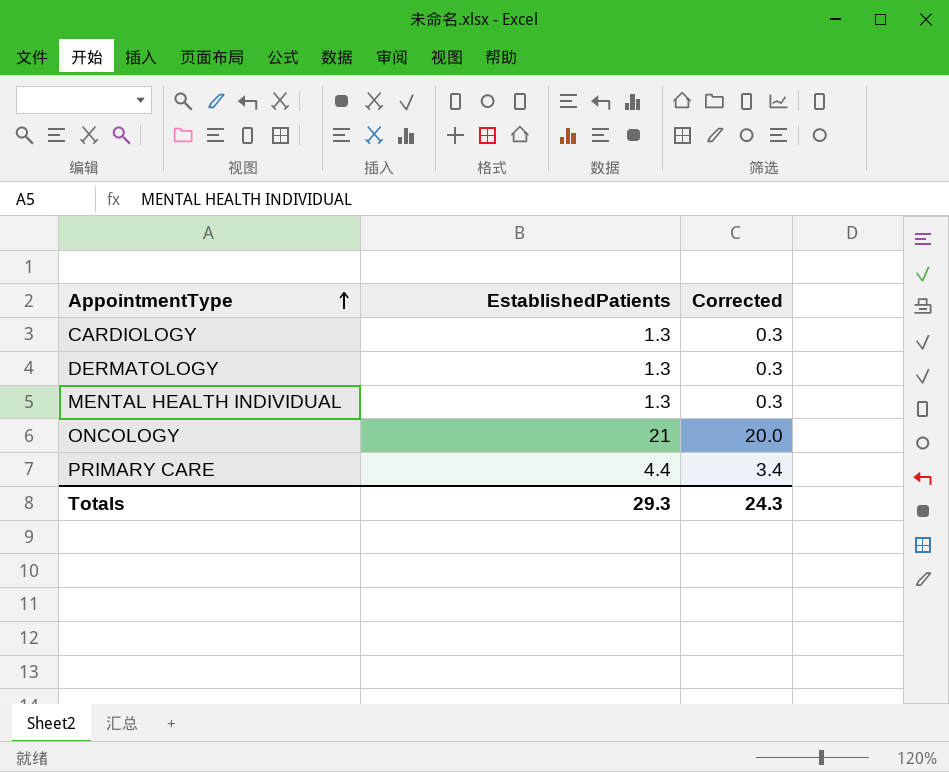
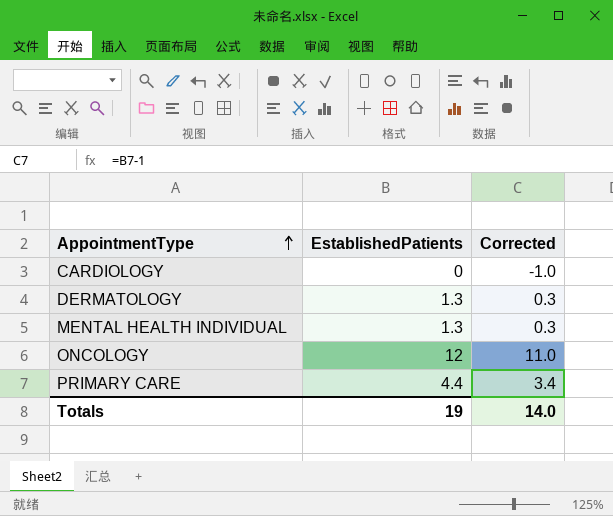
CARDIOLOGY | EstablishedPatients: 1.3 -> 0
CARDIOLOGY | Corrected: 0.3 -> -1.0
ONCOLOGY | EstablishedPatients: 21 -> 12
ONCOLOGY | Corrected: 20.0 -> 11.0
Totals | EstablishedPatients: 29.3 -> 19
Totals | Corrected: 24.3 -> 14.0

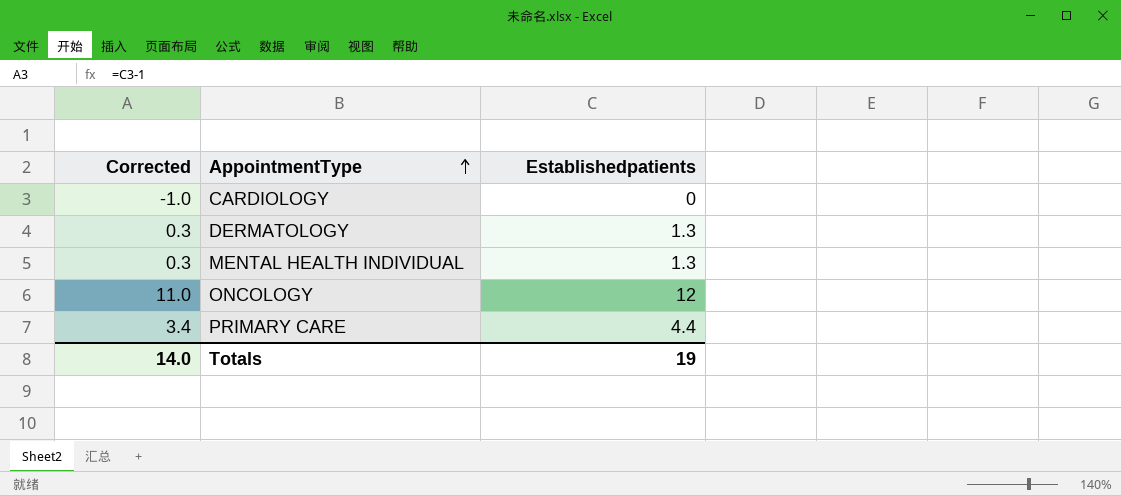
column Corrected | position: 3 -> 1
column name: EstablishedPatients -> Establishedpatients

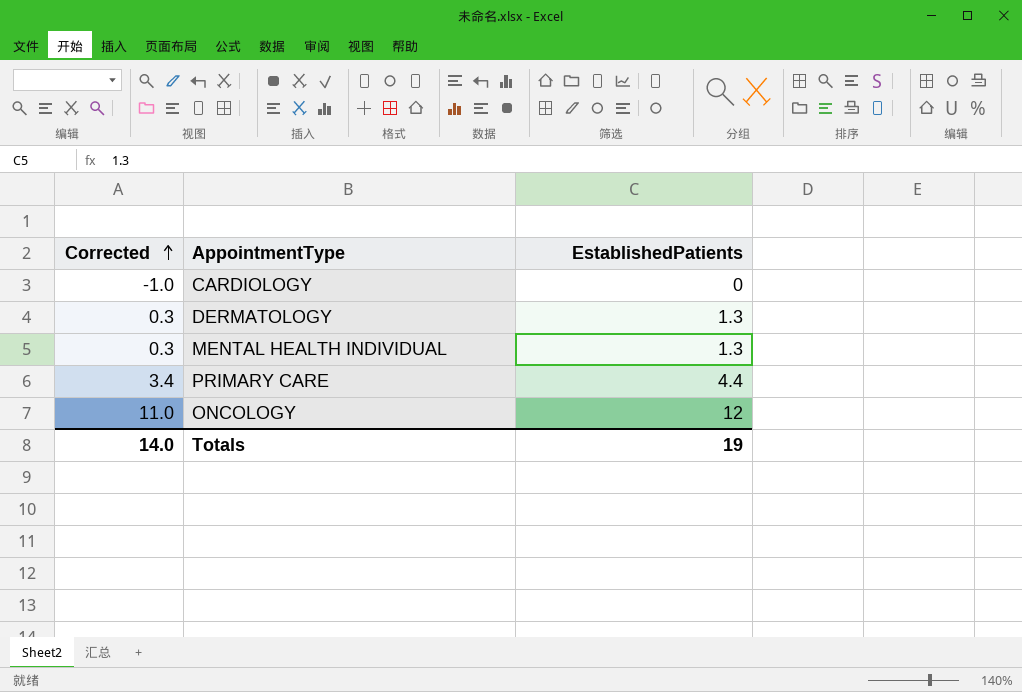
row order: AppointmentType ascending -> Corrected ascending
column name: Establishedpatients -> EstablishedPatients

